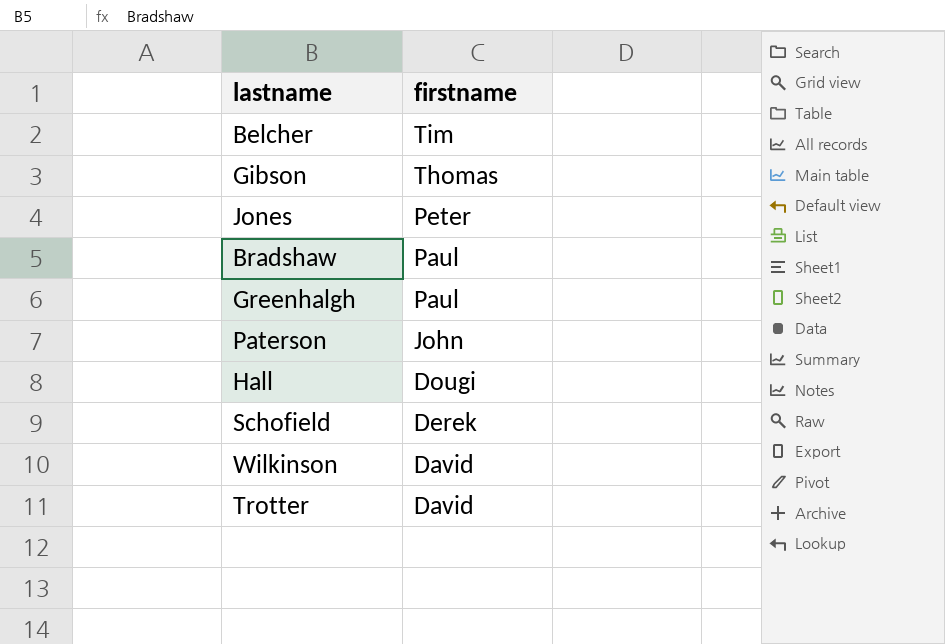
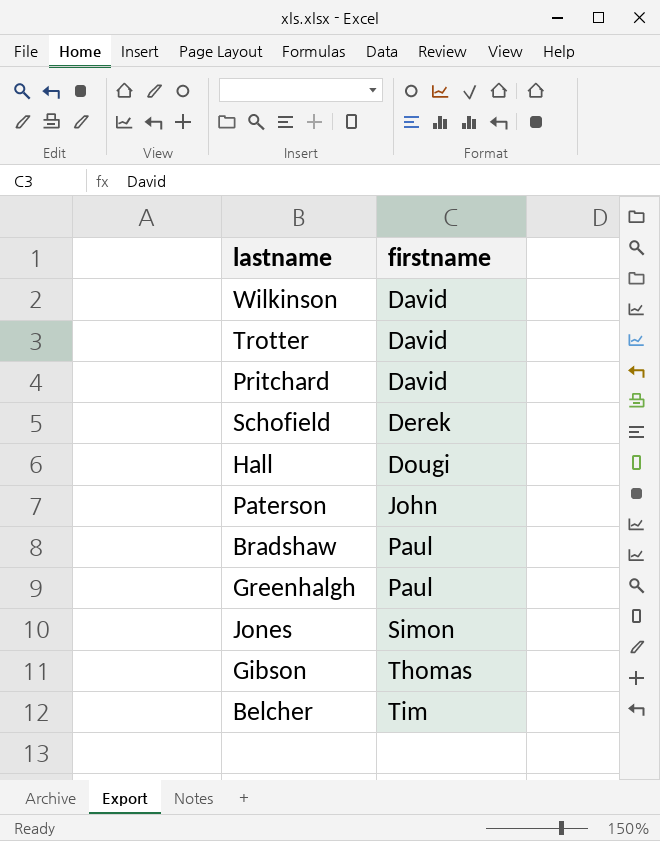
row order: firstname descending -> firstname ascending
row Pritchard: none -> David
Jones | firstname: Peter -> Simon

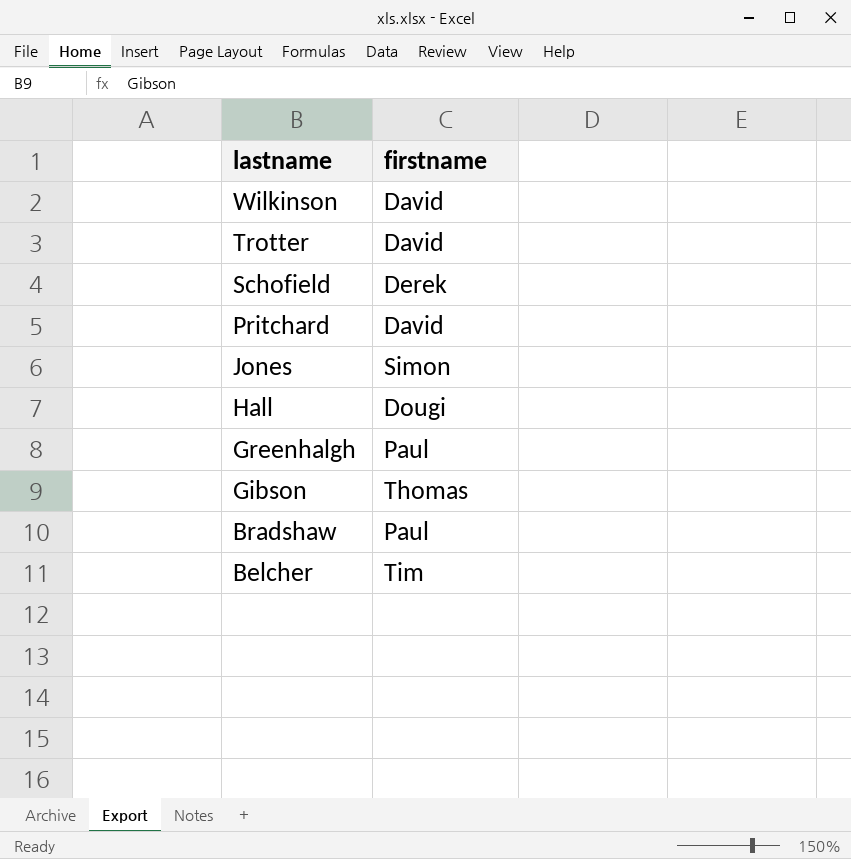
row order: firstname ascending -> lastname descending
row Paterson: John -> none

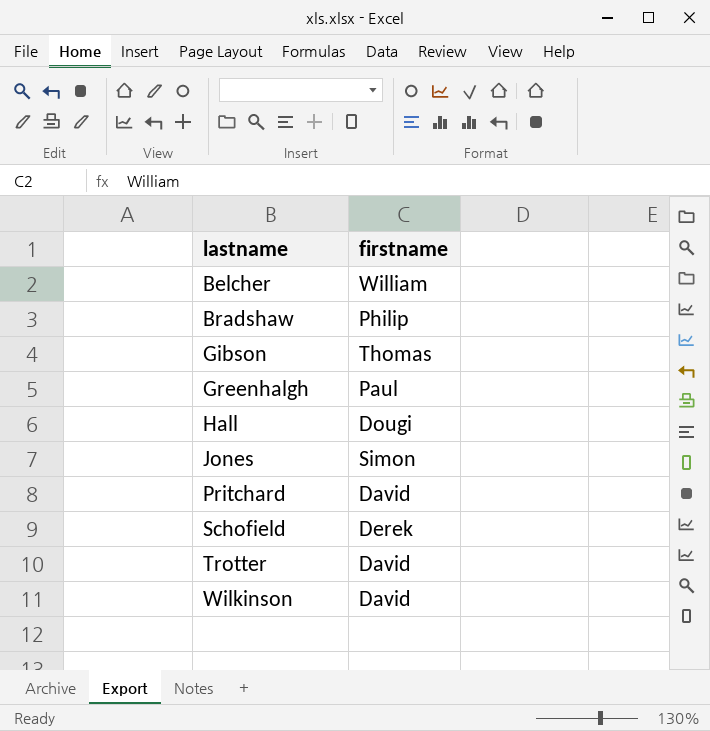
row order: lastname descending -> lastname ascending
Belcher | firstname: Tim -> William
Bradshaw | firstname: Paul -> Philip

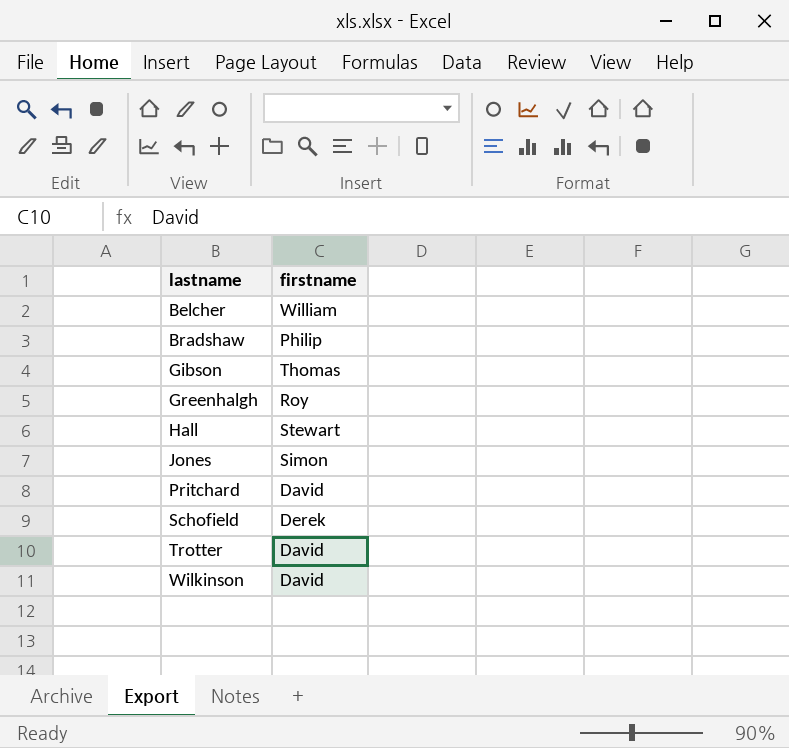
Greenhalgh | firstname: Paul -> Roy
Hall | firstname: Dougi -> Stewart

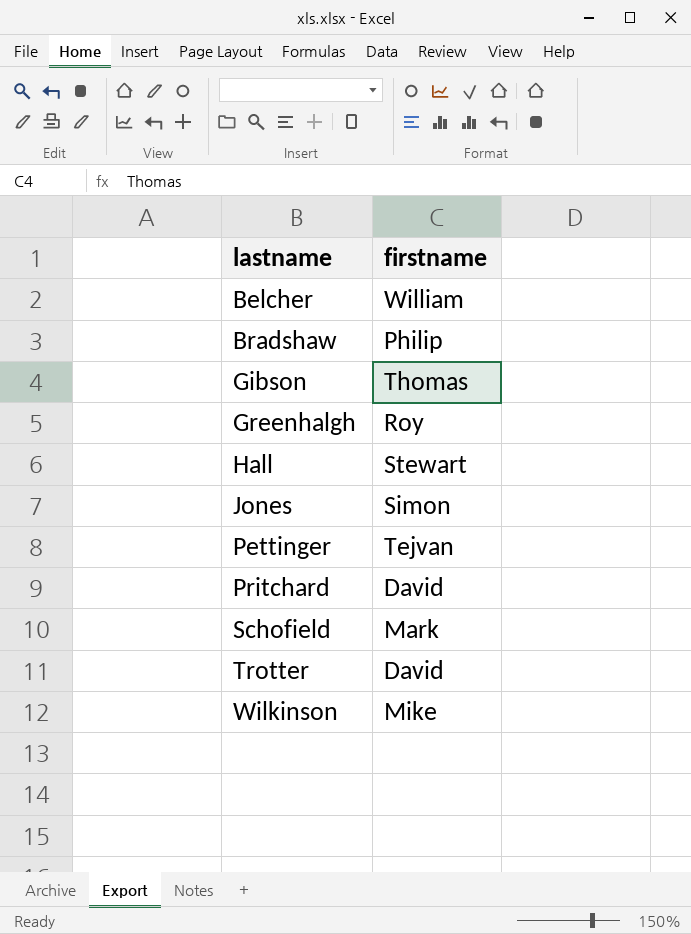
row Pettinger: none -> Tejvan
Schofield | firstname: Derek -> Mark
Wilkinson | firstname: David -> Mike

